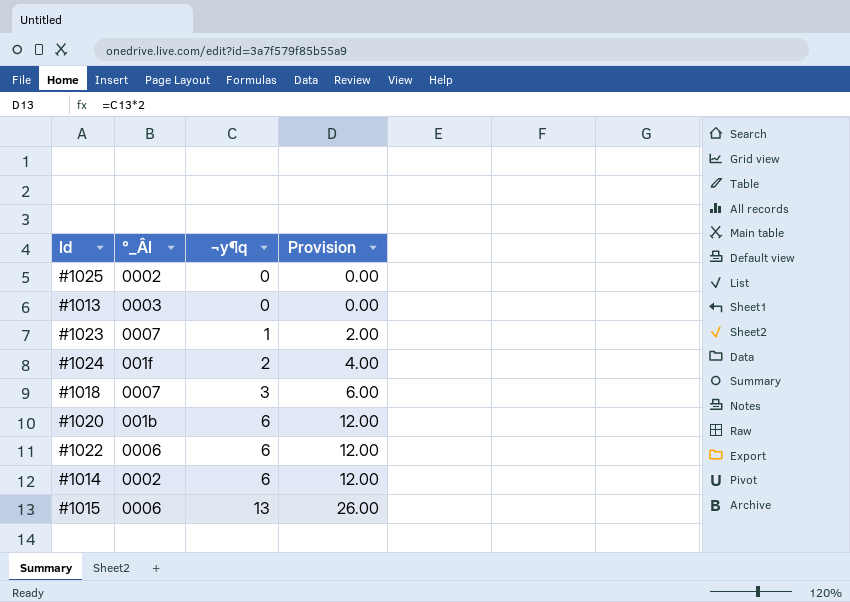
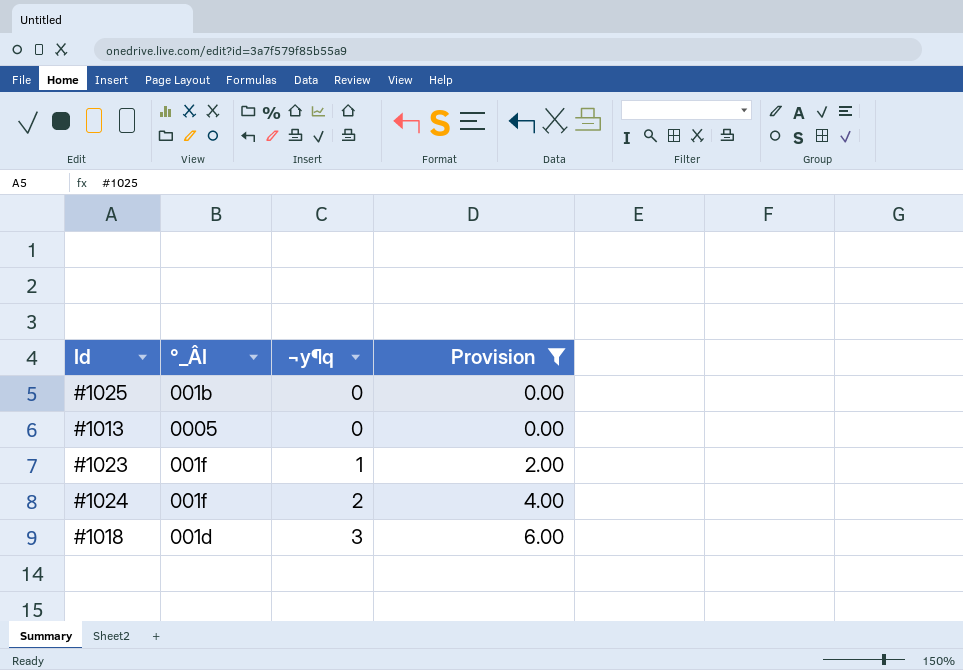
filter: none -> Provision <= 6.00
#1025 | °_ÂI: 0002 -> 001b
#1013 | °_ÂI: 0003 -> 0005
#1023 | °_ÂI: 0007 -> 001f
#1018 | °_ÂI: 0007 -> 001d

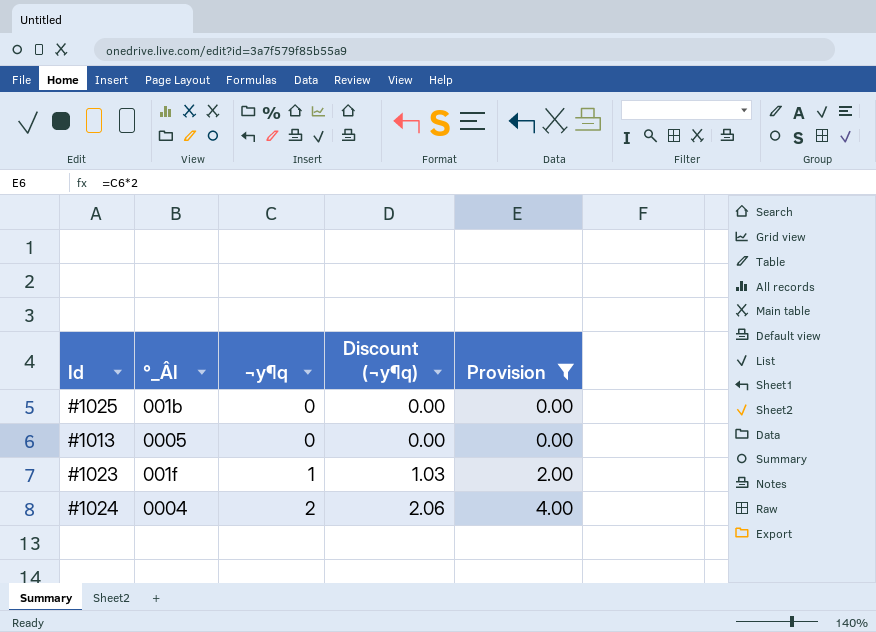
column Discount (¬y¶q) | formula: none -> [¬y¶q] * 1.03
row #1018: 001d | 3 | 6.00 -> none
#1024 | °_ÂI: 001f -> 0004

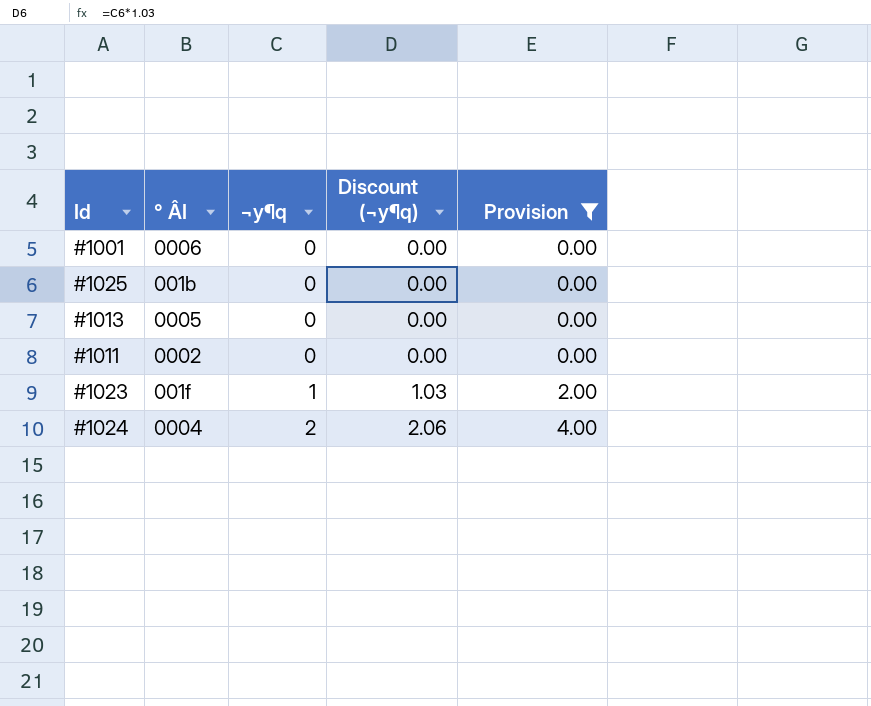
column name: °_ÂI -> ° ÂI
row #1001: none -> 0006 | 0 | 0.00 | 0.00
row #1011: none -> 0002 | 0 | 0.00 | 0.00

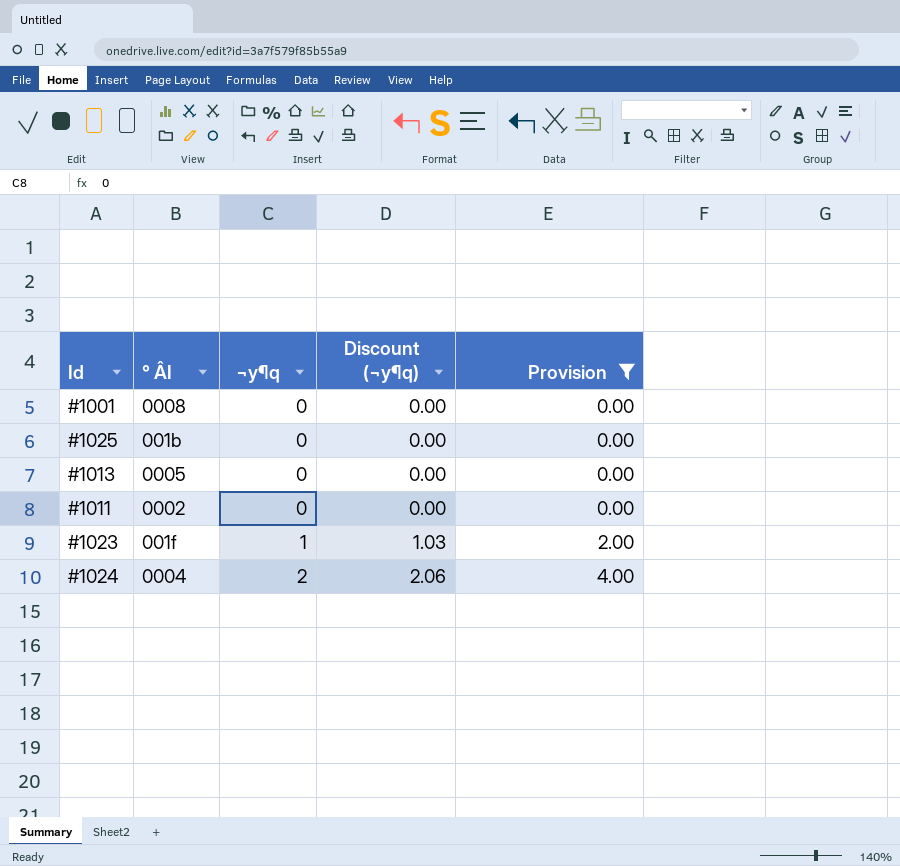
#1001 | ° ÂI: 0006 -> 0008

